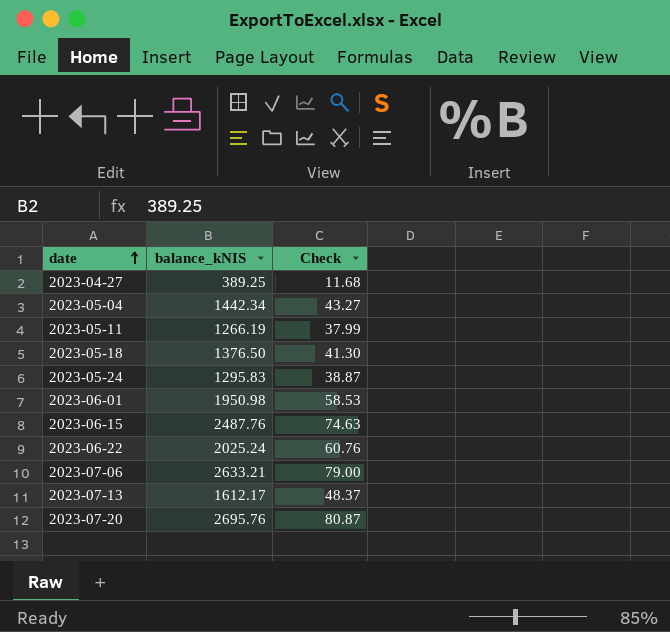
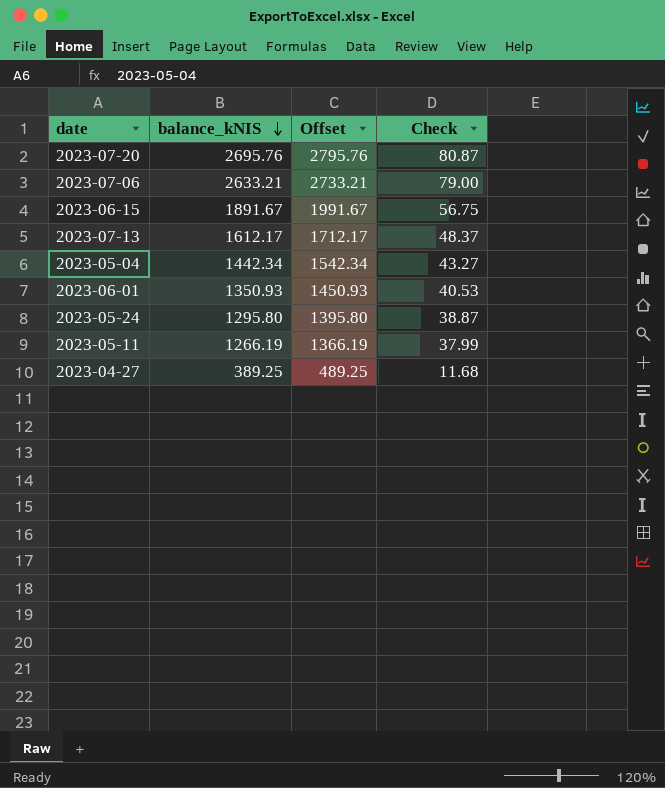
row order: date ascending -> balance_kNIS descending
column Offset | formula: none -> [balance_kNIS] + 100
row 2023-05-18: 1376.50 | 41.30 -> none
row 2023-06-22: 2025.24 | 60.76 -> none
2023-06-15 | balance_kNIS: 2487.76 -> 1891.67
2023-06-15 | Check: 74.63 -> 56.75
2023-06-01 | balance_kNIS: 1950.98 -> 1350.93
2023-06-01 | Check: 58.53 -> 40.53
2023-05-24 | balance_kNIS: 1295.83 -> 1295.80

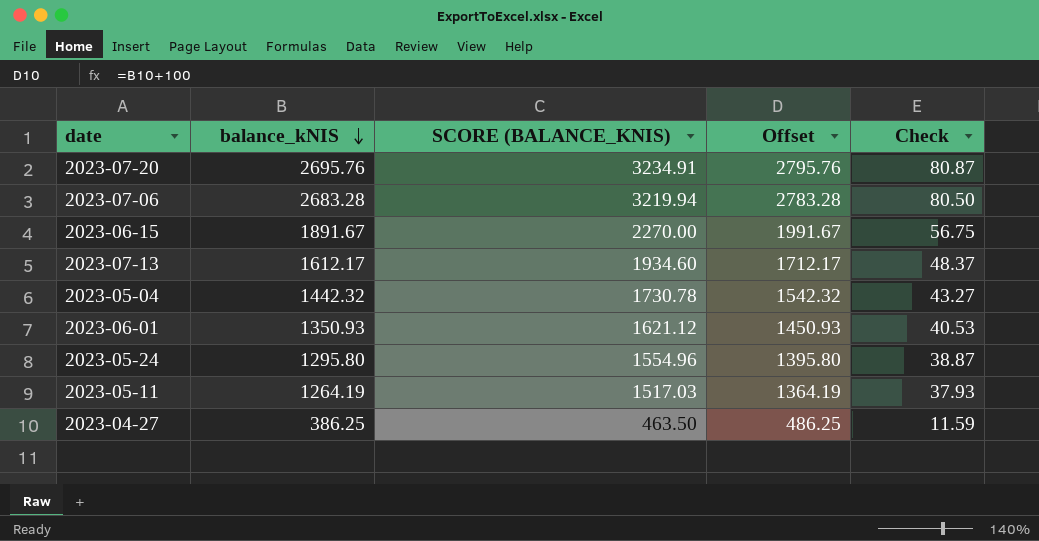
column SCORE (BALANCE_KNIS) | formula: none -> [balance_kNIS] * 1.2
2023-07-06 | balance_kNIS: 2633.21 -> 2683.28
2023-07-06 | Offset: 2733.21 -> 2783.28
2023-07-06 | Check: 79.00 -> 80.50
2023-05-04 | balance_kNIS: 1442.34 -> 1442.32
2023-05-04 | Offset: 1542.34 -> 1542.32
2023-05-11 | balance_kNIS: 1266.19 -> 1264.19
2023-05-11 | Offset: 1366.19 -> 1364.19
2023-05-11 | Check: 37.99 -> 37.93
2023-04-27 | balance_kNIS: 389.25 -> 386.25
2023-04-27 | Offset: 489.25 -> 486.25
2023-04-27 | Check: 11.68 -> 11.59

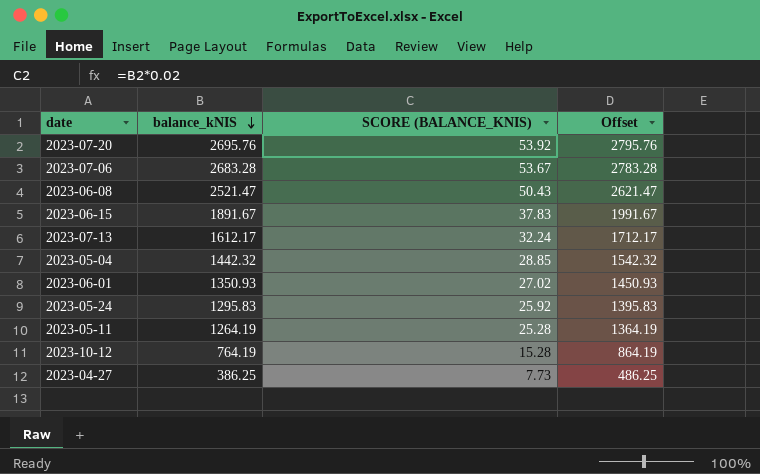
column Check | formula: [balance_kNIS] * 0.03 -> none
column SCORE (BALANCE_KNIS) | formula: [balance_kNIS] * 1.2 -> [balance_kNIS] * 0.02
row 2023-06-08: none -> 2521.47 | 50.43 | 2621.47
2023-05-24 | balance_kNIS: 1295.80 -> 1295.83
2023-05-24 | Offset: 1395.80 -> 1395.83
row 2023-10-12: none -> 764.19 | 15.28 | 864.19

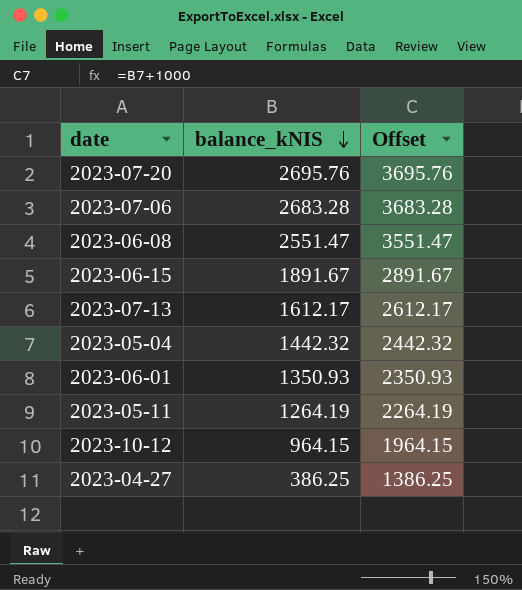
column SCORE (BALANCE_KNIS) | formula: [balance_kNIS] * 0.02 -> none
column Offset | formula: [balance_kNIS] + 100 -> [balance_kNIS] + 1000
row 2023-05-24: 1295.83 | 25.92 | 1395.83 -> none
2023-06-08 | balance_kNIS: 2521.47 -> 2551.47
2023-10-12 | balance_kNIS: 764.19 -> 964.15

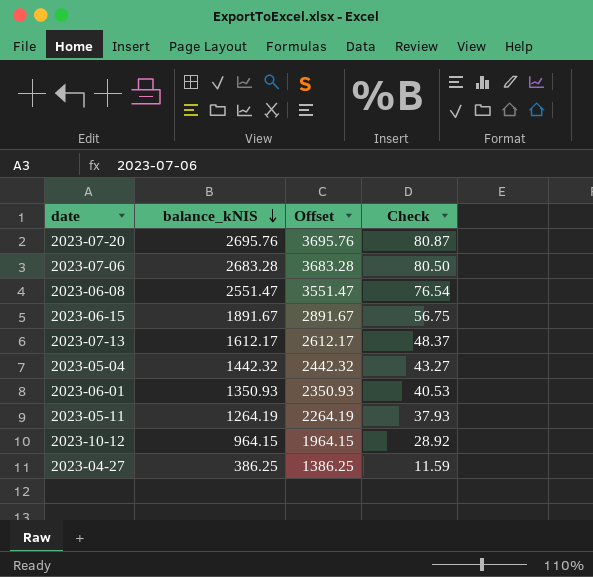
column Check | formula: none -> [balance_kNIS] * 0.03

